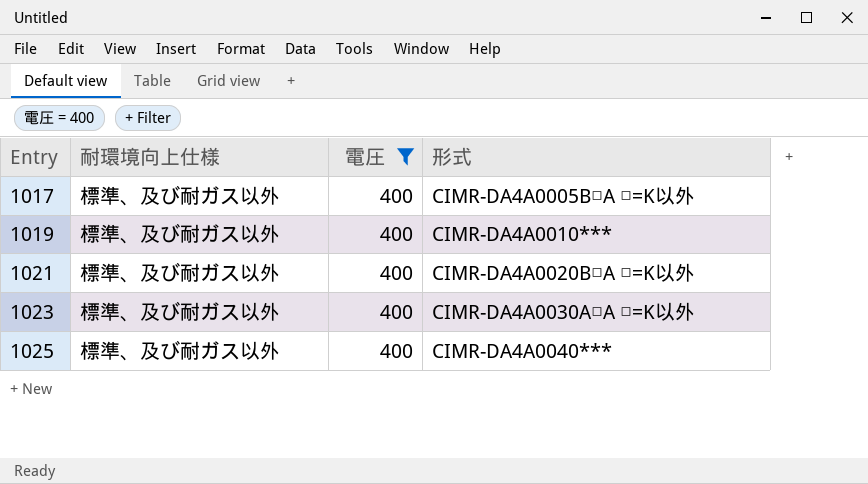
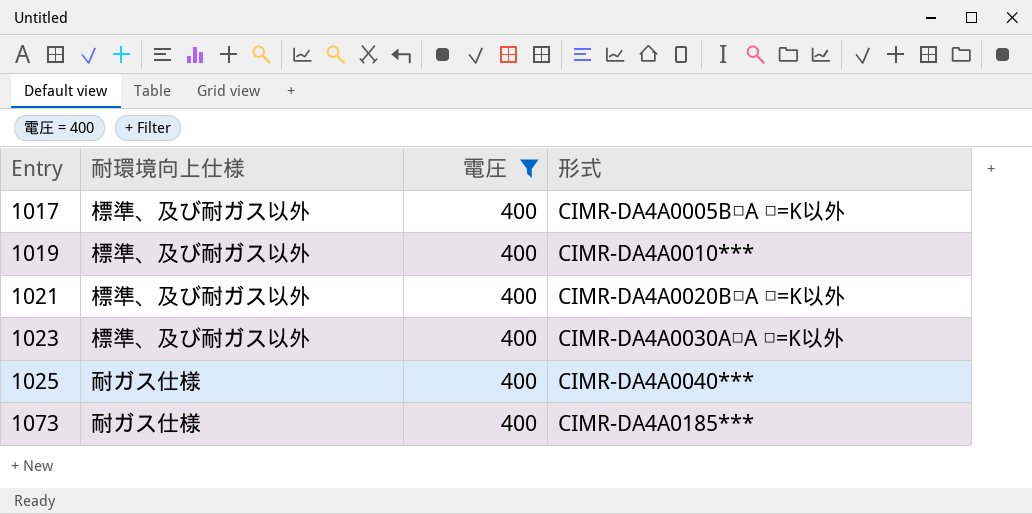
1025 | 耐環境向上仕様: 標準、及び耐ガス以外 -> 耐ガス仕様
row 1073: none -> 耐ガス仕様 | 400 | CIMR-DA4A0185***

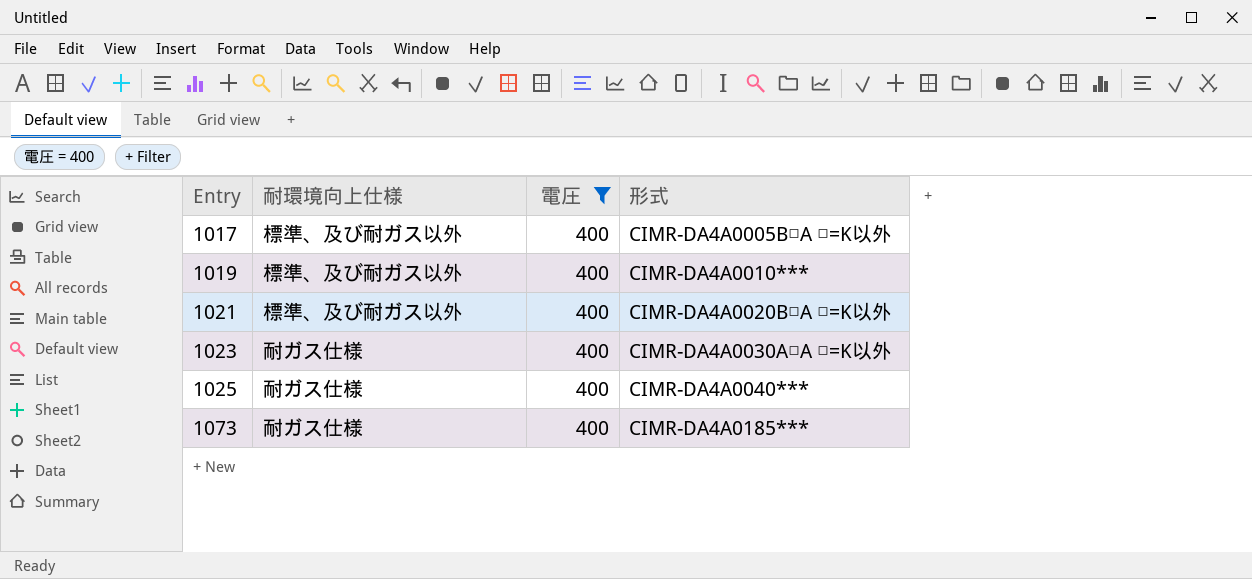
1023 | 耐環境向上仕様: 標準、及び耐ガス以外 -> 耐ガス仕様

